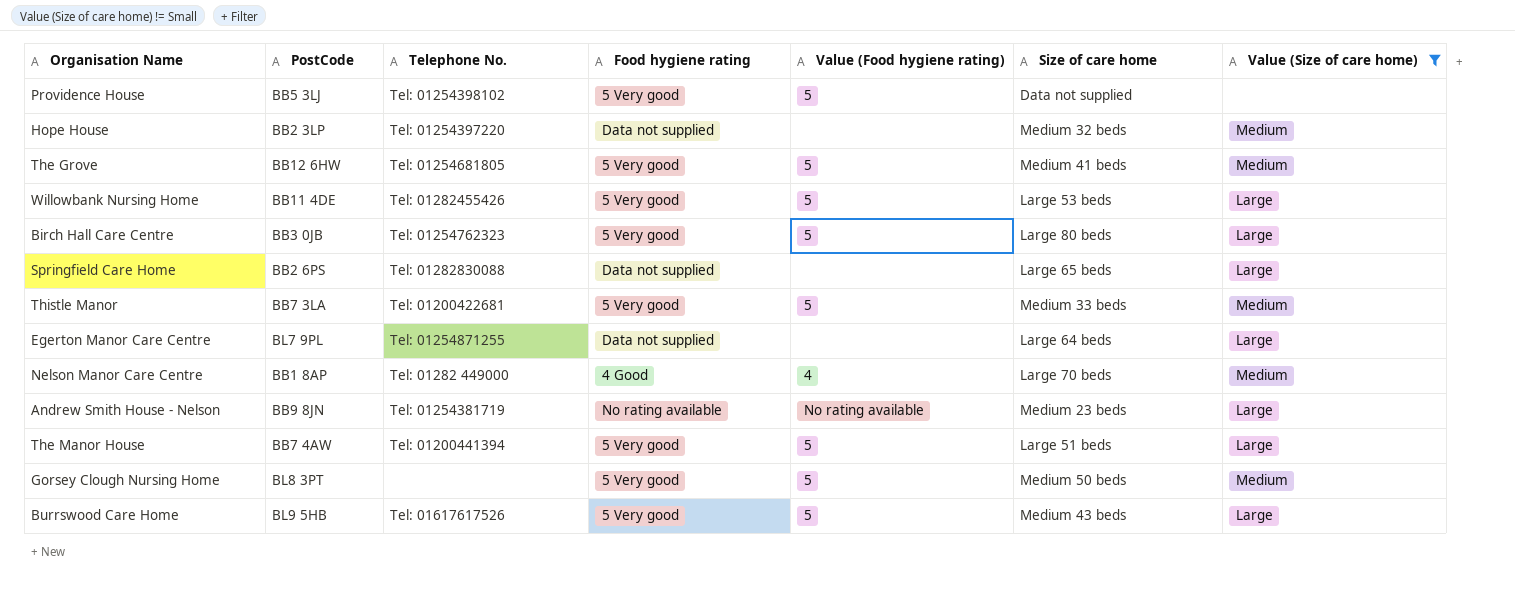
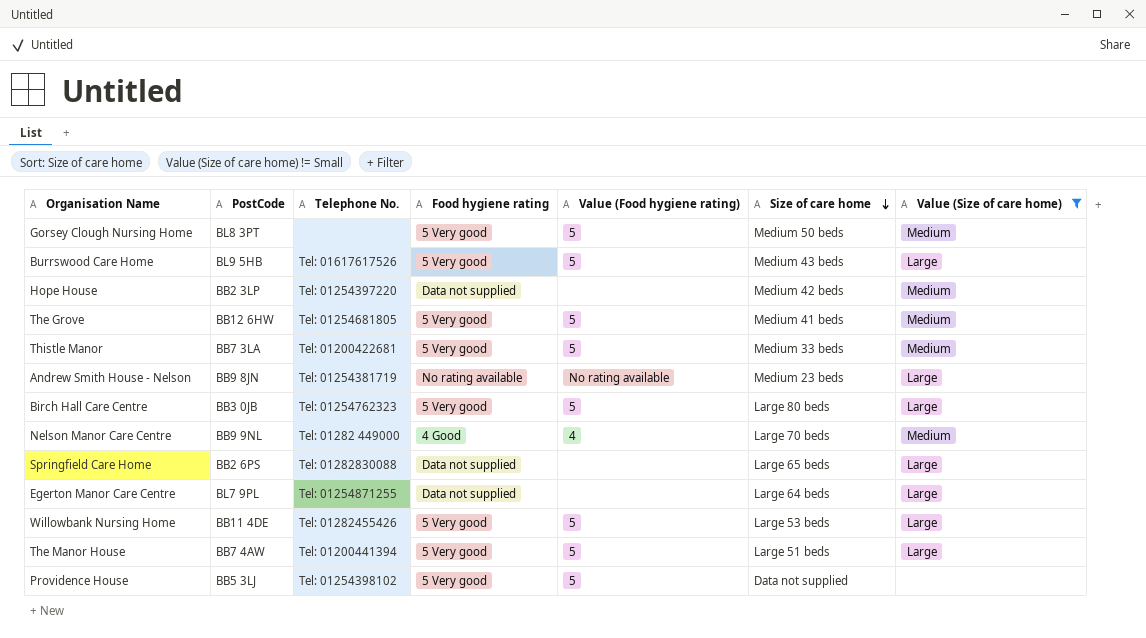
row order: none -> Size of care home descending
Hope House | Size of care home: Medium 32 beds -> Medium 42 beds
Nelson Manor Care Centre | PostCode: BB1 8AP -> BB9 9NL

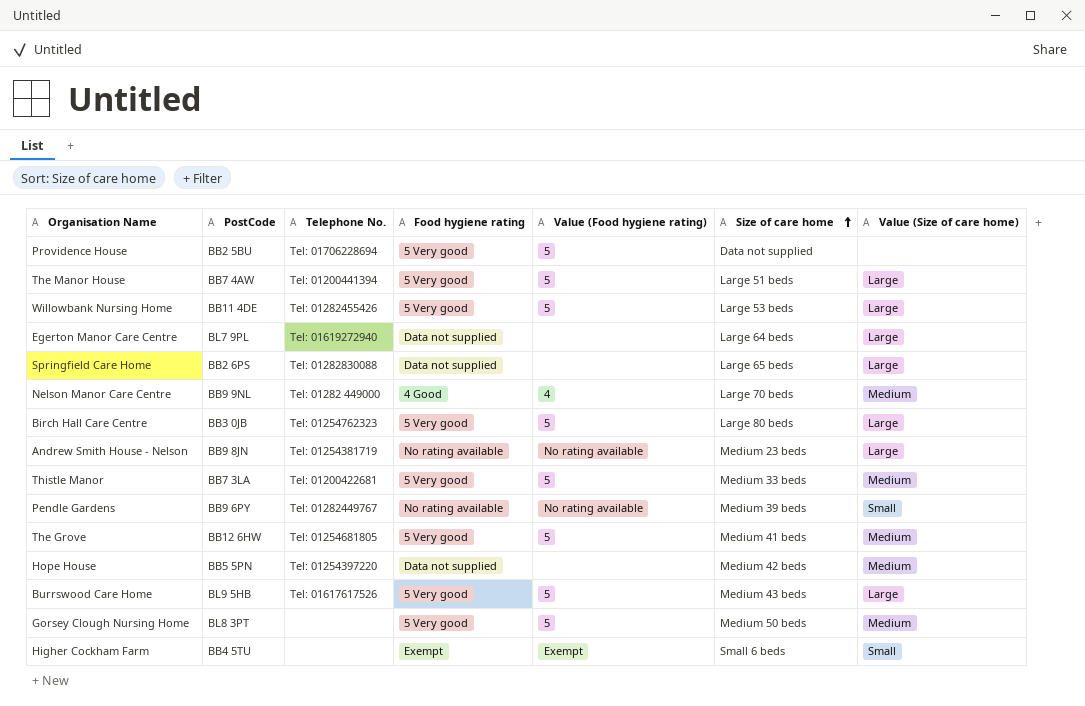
filter: Value (Size of care home) != Small -> none
row order: Size of care home descending -> Size of care home ascending
Providence House | PostCode: BB5 3LJ -> BB2 5BU
Providence House | Telephone No.: Tel: 01254398102 -> Tel: 01706228694
Egerton Manor Care Centre | Telephone No.: Tel: 01254871255 -> Tel: 01619272940
Hope House | PostCode: BB2 3LP -> BB5 5PN

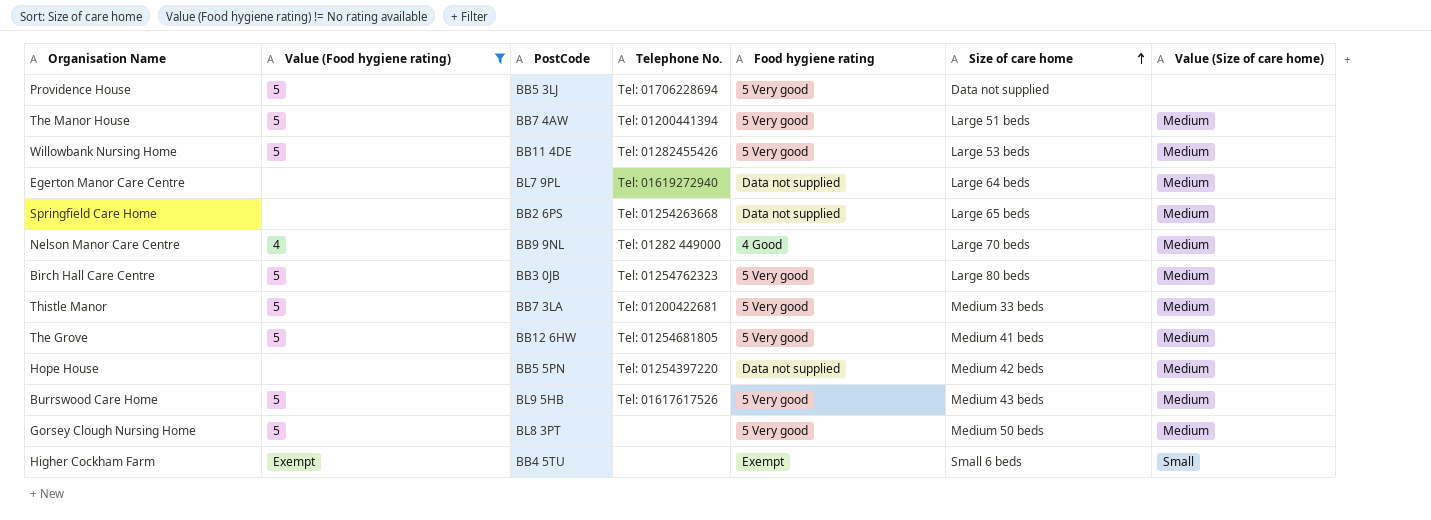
filter: none -> Value (Food hygiene rating) != No rating available
column Value (Food hygiene rating) | position: 5 -> 2
Providence House | PostCode: BB2 5BU -> BB5 3LJ
The Manor House | Value (Size of care home): Large -> Medium
Willowbank Nursing Home | Value (Size of care home): Large -> Medium
Egerton Manor Care Centre | Value (Size of care home): Large -> Medium
Springfield Care Home | Telephone No.: Tel: 01282830088 -> Tel: 01254263668
Springfield Care Home | Value (Size of care home): Large -> Medium
Birch Hall Care Centre | Value (Size of care home): Large -> Medium
Burrswood Care Home | Value (Size of care home): Large -> Medium

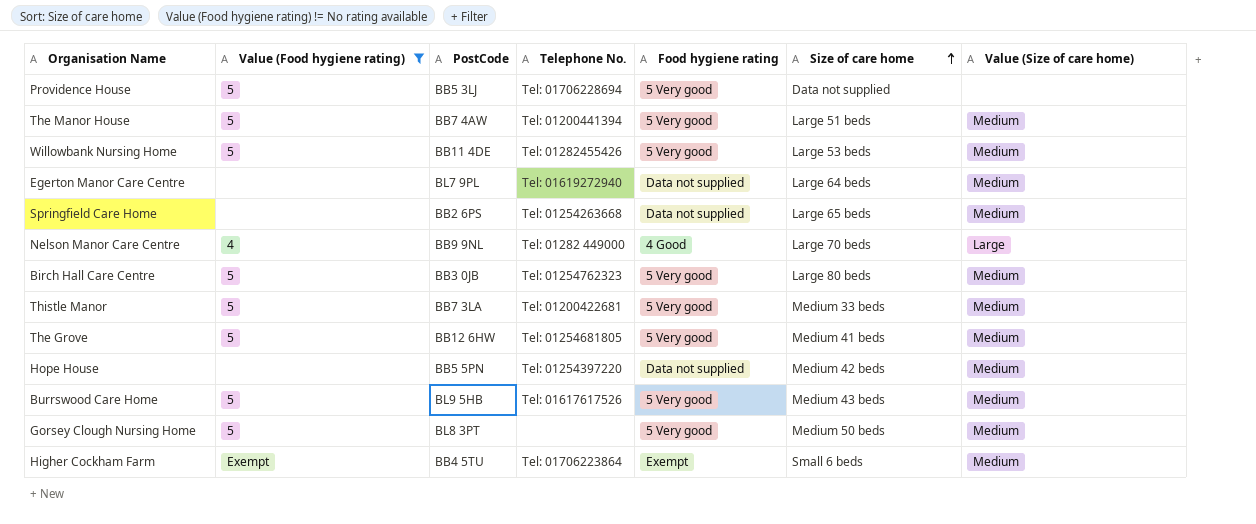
Nelson Manor Care Centre | Value (Size of care home): Medium -> Large
Higher Cockham Farm | Telephone No.: none -> Tel: 01706223864
Higher Cockham Farm | Value (Size of care home): Small -> Medium

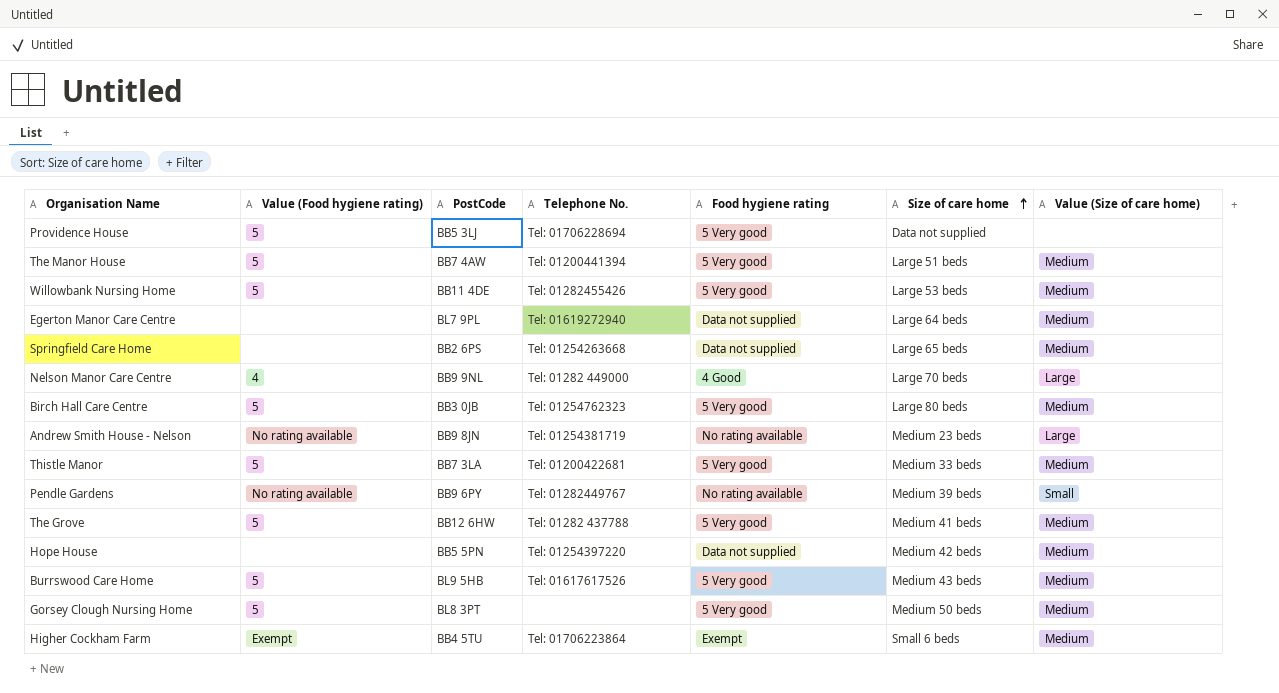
filter: Value (Food hygiene rating) != No rating available -> none
The Grove | Telephone No.: Tel: 01254681805 -> Tel: 01282 437788

